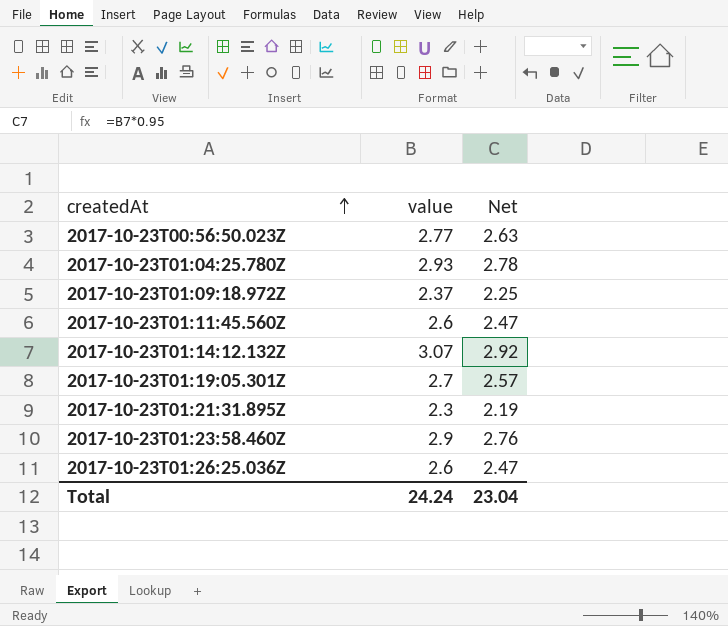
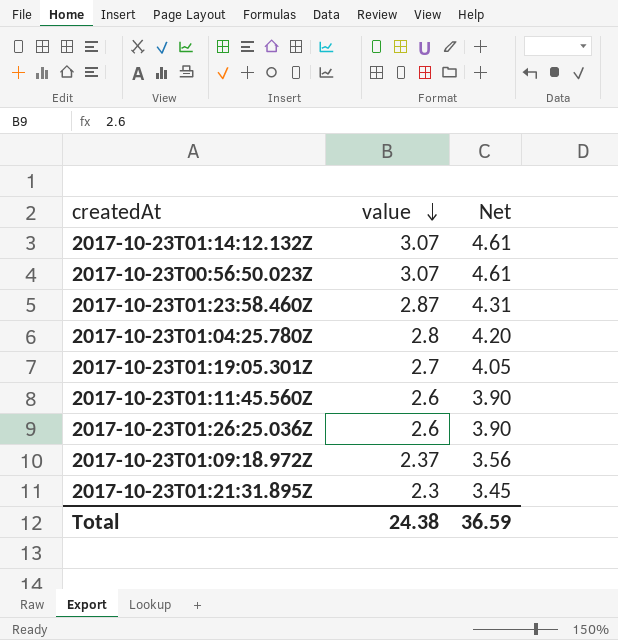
row order: createdAt ascending -> value descending
column Net | formula: [value] * 0.95 -> [value] * 1.5
2017-10-23T00:56:50.023Z | value: 2.77 -> 3.07
2017-10-23T01:23:58.460Z | value: 2.9 -> 2.87
2017-10-23T01:04:25.780Z | value: 2.93 -> 2.8
Total | value: 24.24 -> 24.38
Total | Net: 23.04 -> 36.59

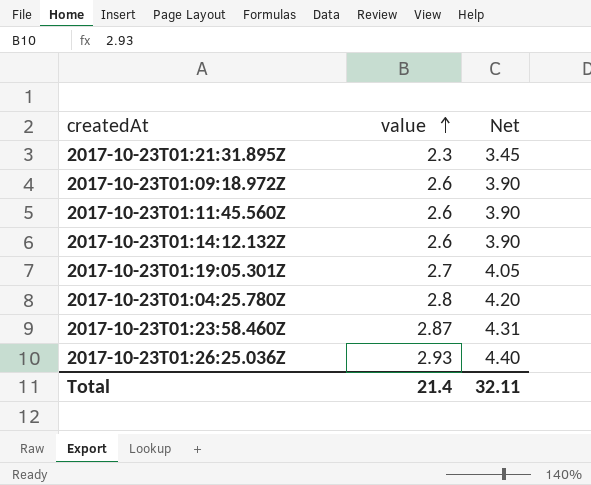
row order: value descending -> value ascending
row 2017-10-23T00:56:50.023Z: 3.07 | 4.61 -> none
2017-10-23T01:09:18.972Z | value: 2.37 -> 2.6
2017-10-23T01:09:18.972Z | Net: 3.56 -> 3.90
2017-10-23T01:14:12.132Z | value: 3.07 -> 2.6
2017-10-23T01:14:12.132Z | Net: 4.61 -> 3.90
2017-10-23T01:26:25.036Z | value: 2.6 -> 2.93
2017-10-23T01:26:25.036Z | Net: 3.90 -> 4.40
Total | value: 24.38 -> 21.4
Total | Net: 36.59 -> 32.11

